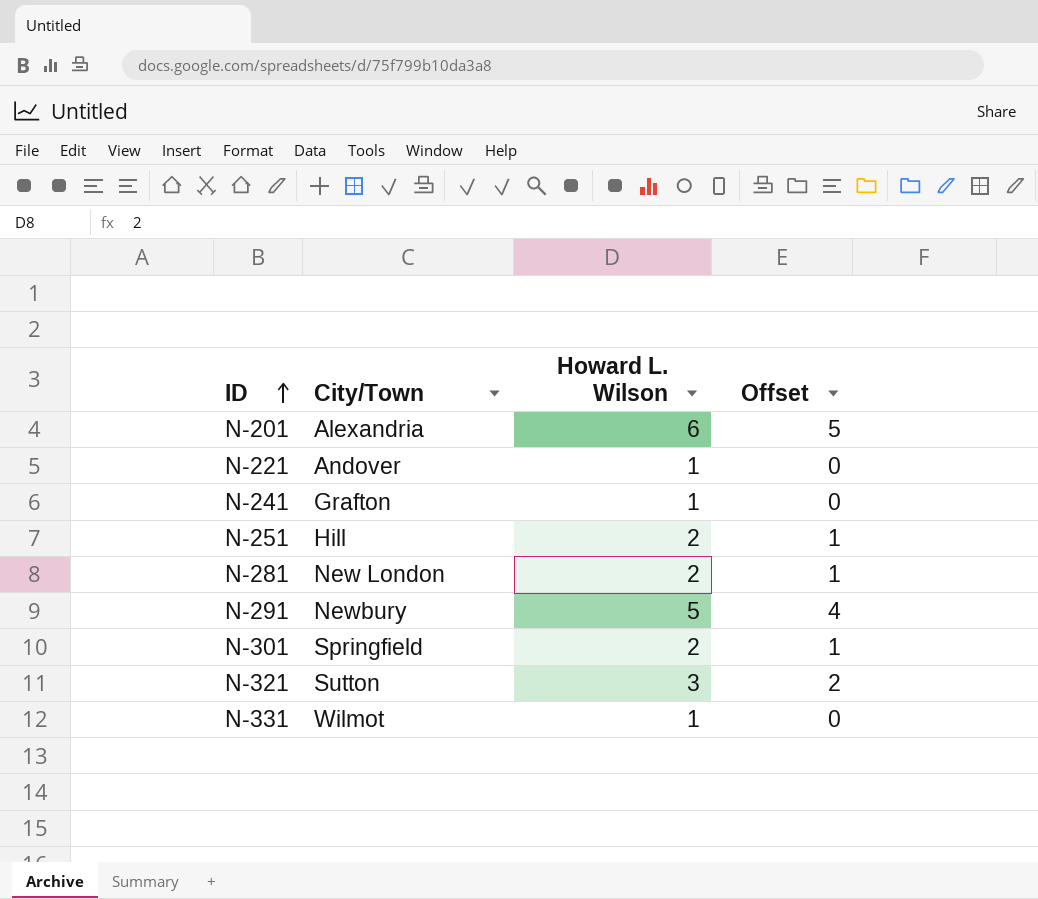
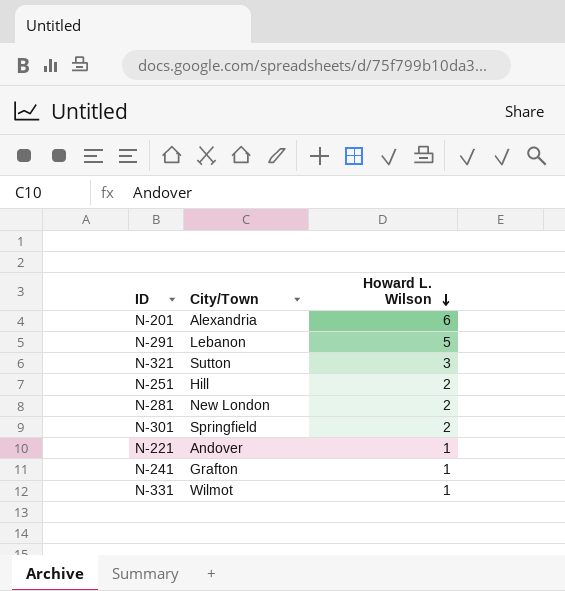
row order: ID ascending -> Howard L. Wilson descending
column Offset | formula: [Howard L. Wilson] - 1 -> none
N-291 | City/Town: Newbury -> Lebanon

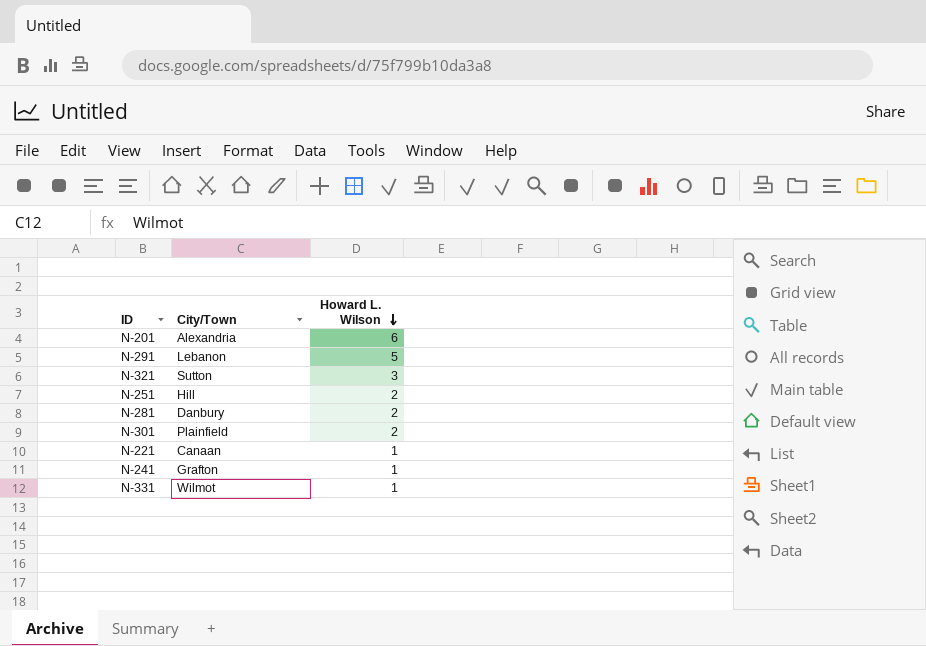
N-281 | City/Town: New London -> Danbury
N-301 | City/Town: Springfield -> Plainfield
N-221 | City/Town: Andover -> Canaan

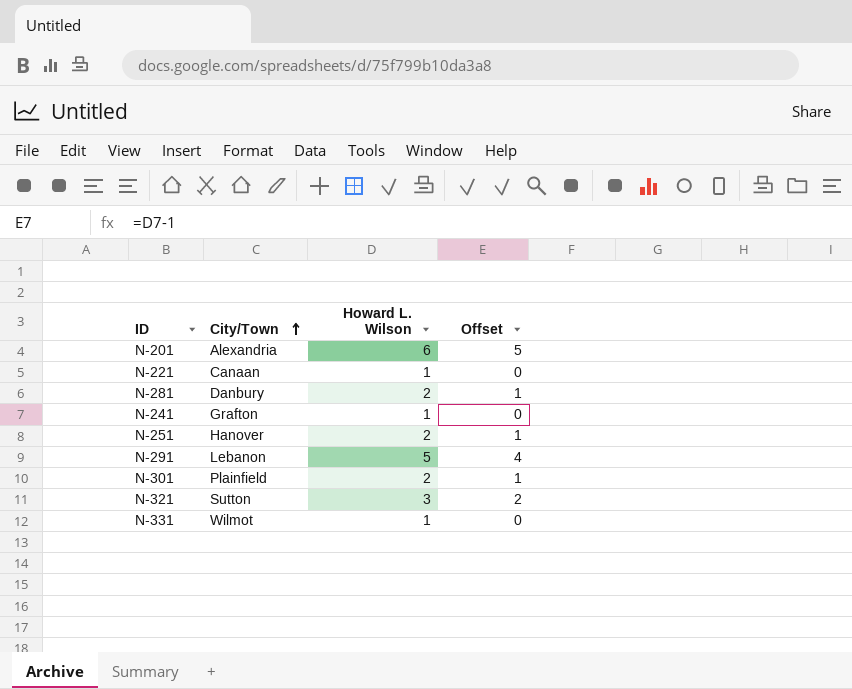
row order: Howard L. Wilson descending -> City/Town ascending
column Offset | formula: none -> [Howard L. Wilson] - 1
N-251 | City/Town: Hill -> Hanover

